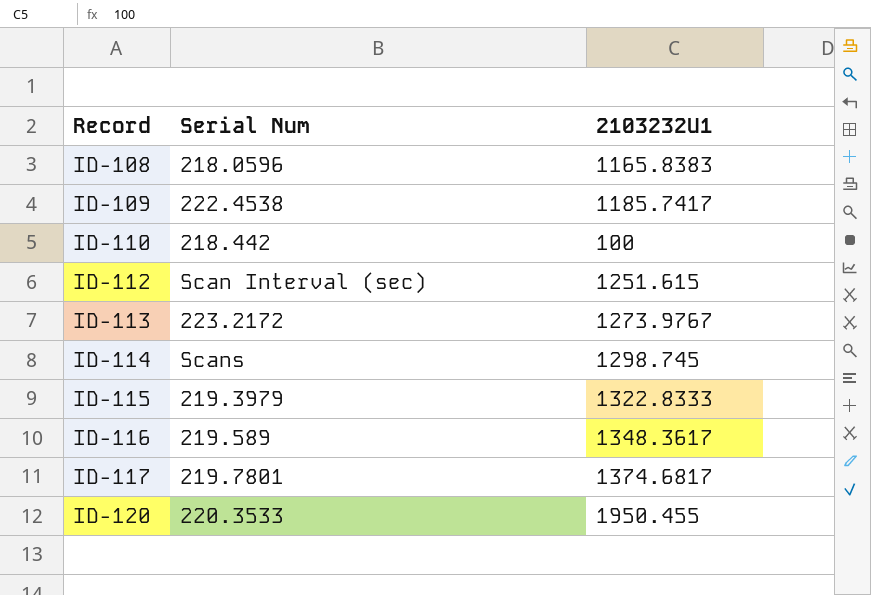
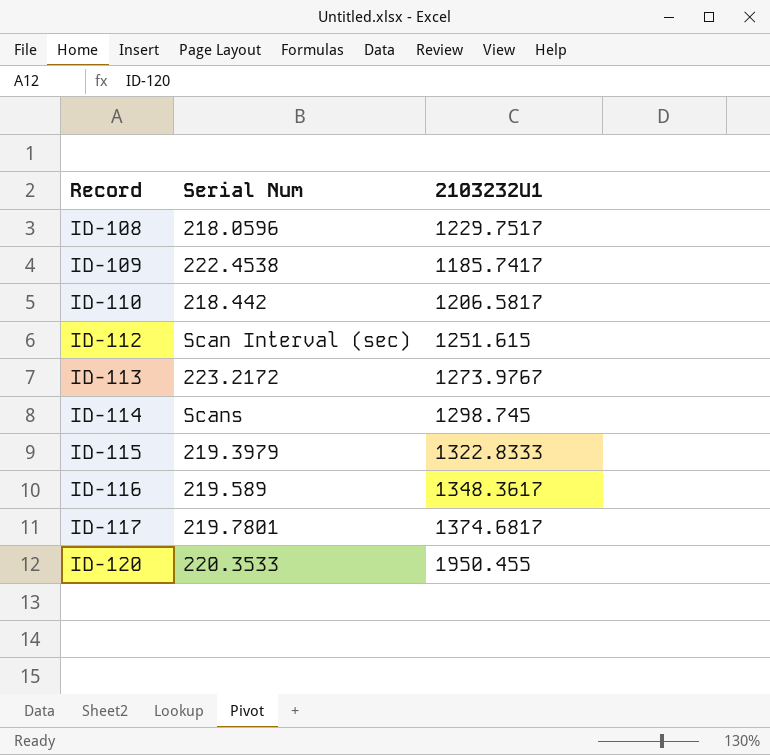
ID-108 | 2103232U1: 1165.8383 -> 1229.7517
ID-110 | 2103232U1: 100 -> 1206.5817

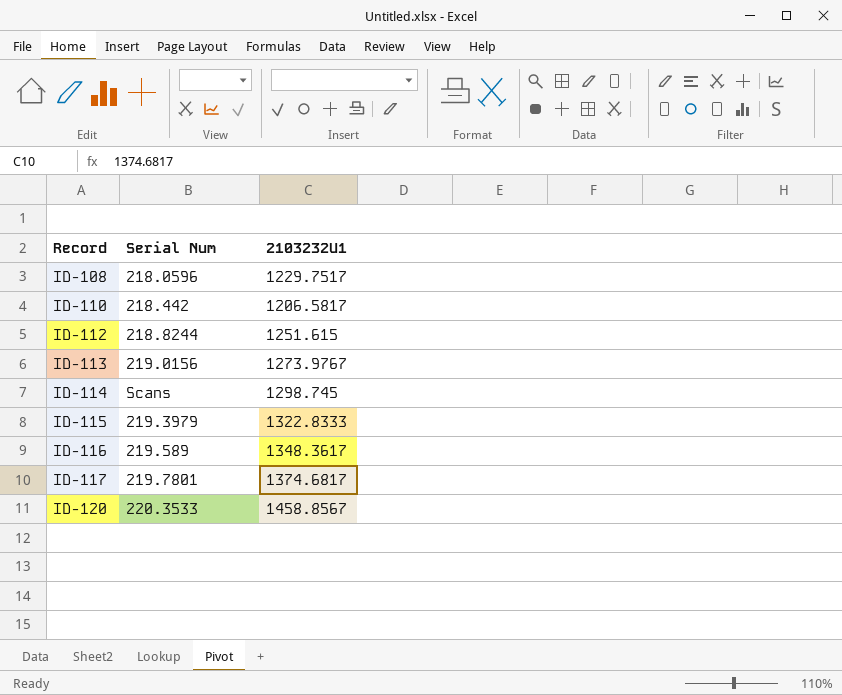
row ID-109: 222.4538 | 1185.7417 -> none
ID-112 | Serial Num: Scan Interval (sec) -> 218.8244
ID-113 | Serial Num: 223.2172 -> 219.0156
ID-120 | 2103232U1: 1950.455 -> 1458.8567

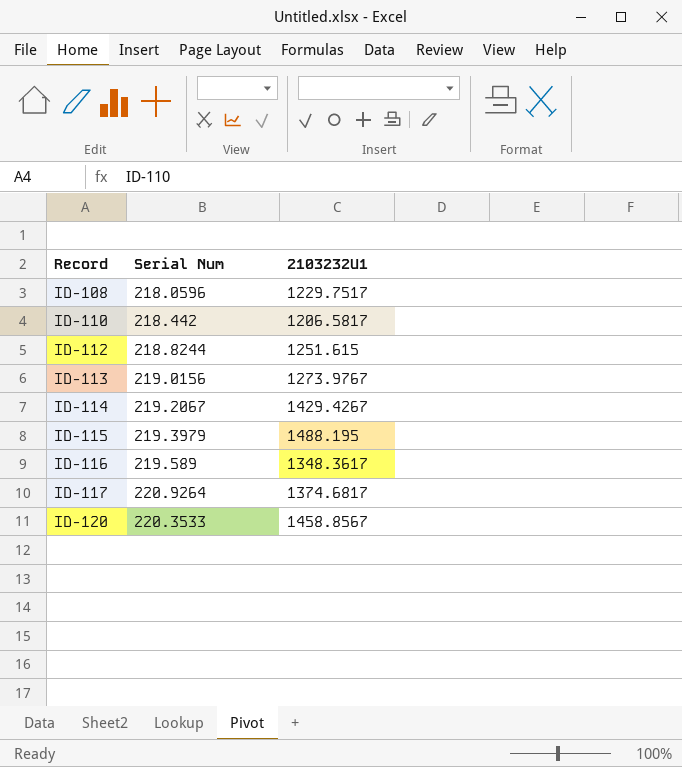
ID-114 | Serial Num: Scans -> 219.2067
ID-114 | 2103232U1: 1298.745 -> 1429.4267
ID-115 | 2103232U1: 1322.8333 -> 1488.195
ID-117 | Serial Num: 219.7801 -> 220.9264

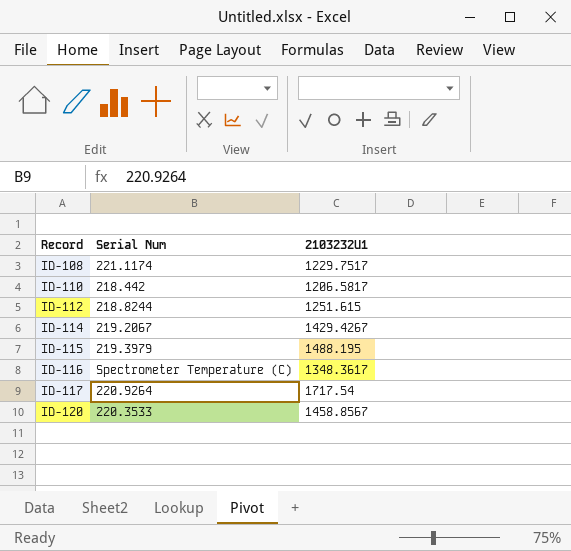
row ID-113: 219.0156 | 1273.9767 -> none
ID-108 | Serial Num: 218.0596 -> 221.1174
ID-116 | Serial Num: 219.589 -> Spectrometer Temperature (C)
ID-117 | 2103232U1: 1374.6817 -> 1717.54

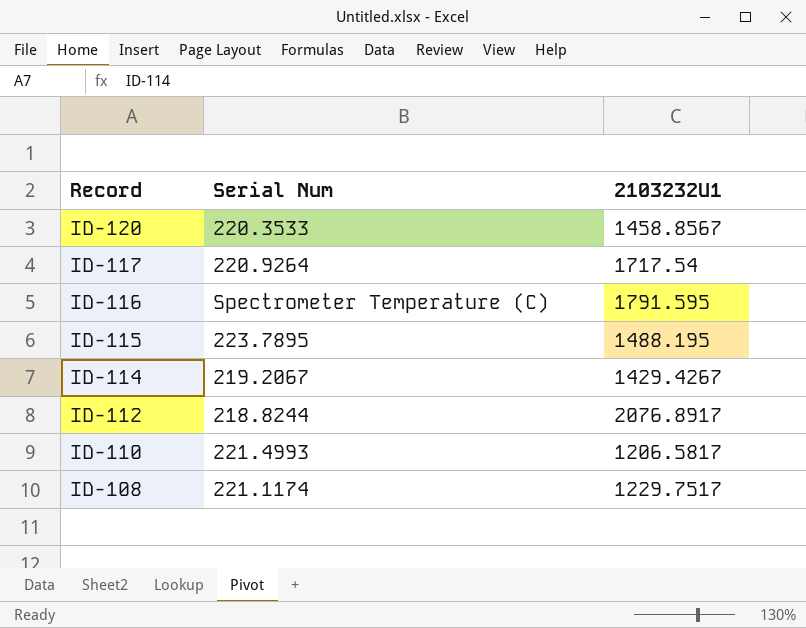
row order: Record ascending -> Record descending
ID-116 | 2103232U1: 1348.3617 -> 1791.595
ID-115 | Serial Num: 219.3979 -> 223.7895
ID-112 | 2103232U1: 1251.615 -> 2076.8917
ID-110 | Serial Num: 218.442 -> 221.4993

